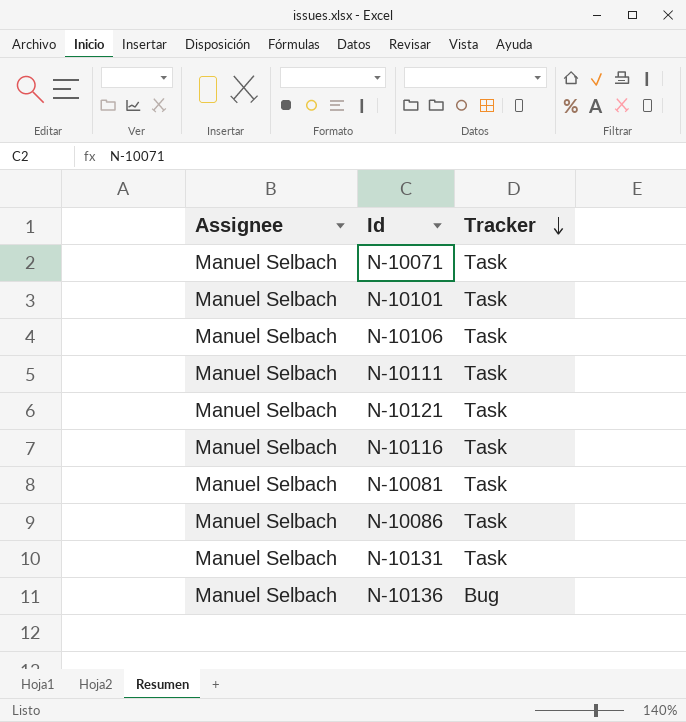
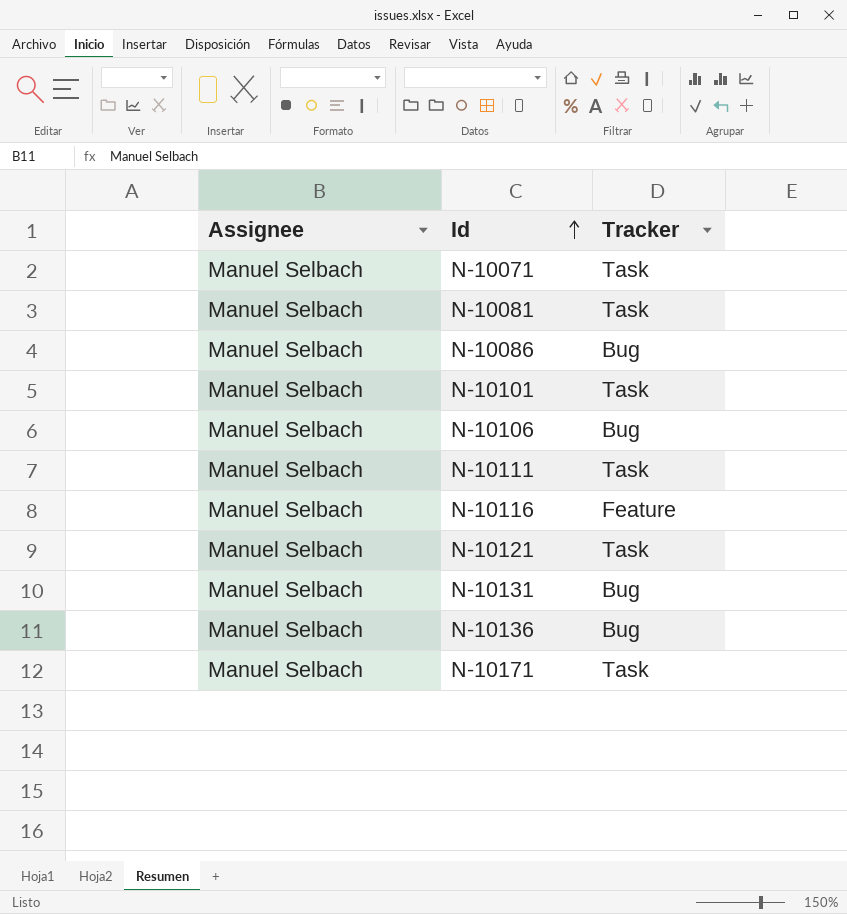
row order: Tracker descending -> Id ascending
N-10086 | Tracker: Task -> Bug
N-10106 | Tracker: Task -> Bug
N-10116 | Tracker: Task -> Feature
N-10131 | Tracker: Task -> Bug
row N-10171: none -> Manuel Selbach | Task

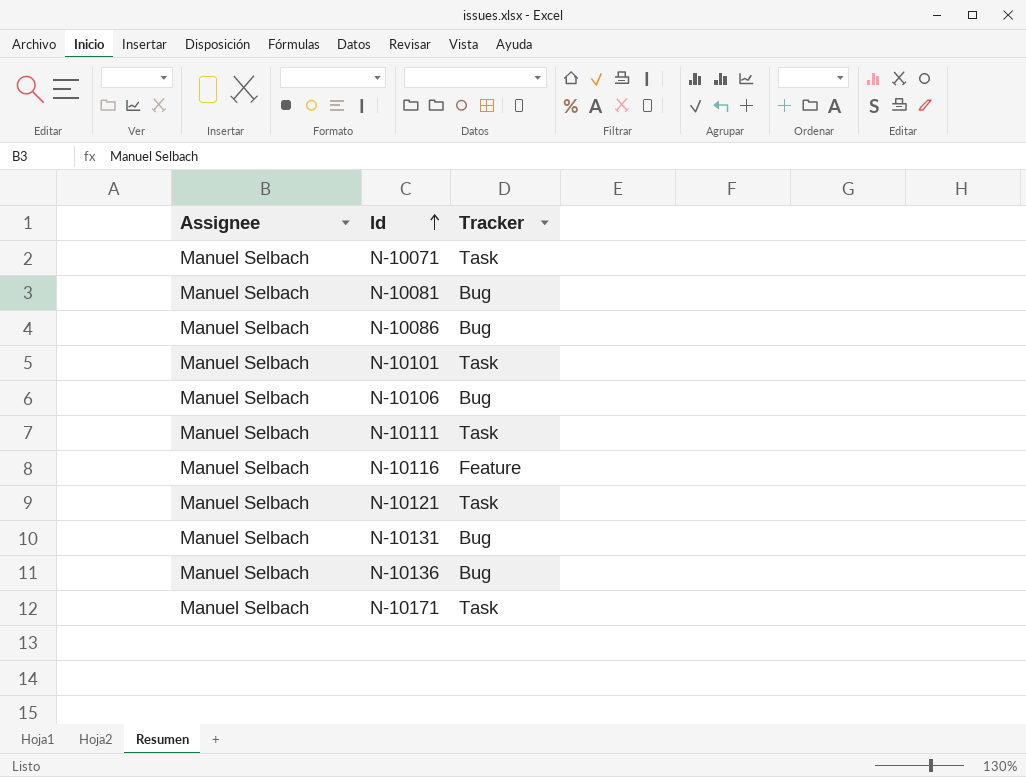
N-10081 | Tracker: Task -> Bug

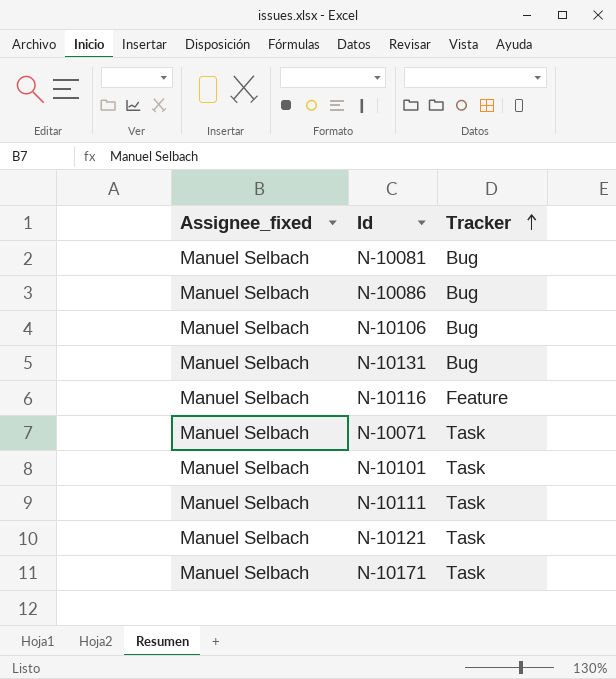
row order: Id ascending -> Tracker ascending
column name: Assignee -> Assignee_fixed
row N-10136: Manuel Selbach | Bug -> none

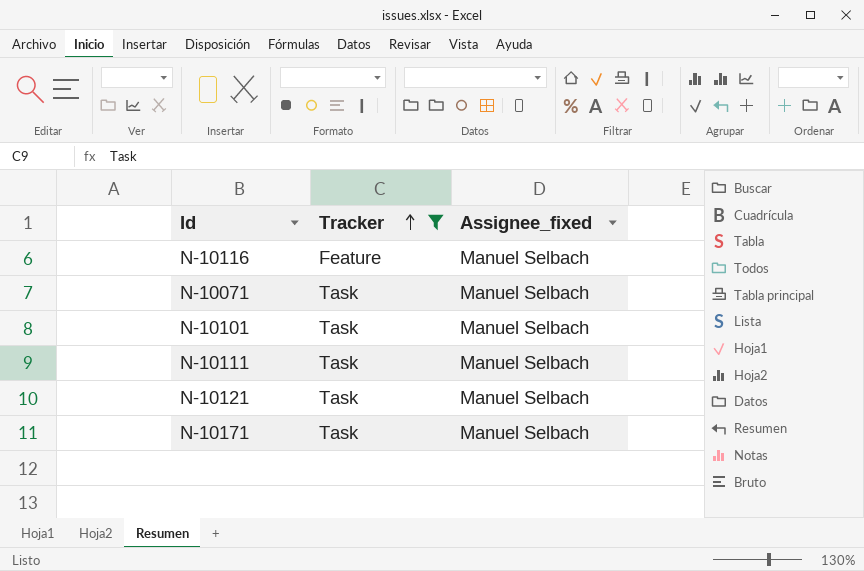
filter: none -> Tracker != Bug
column Assignee_fixed | position: 1 -> 3

